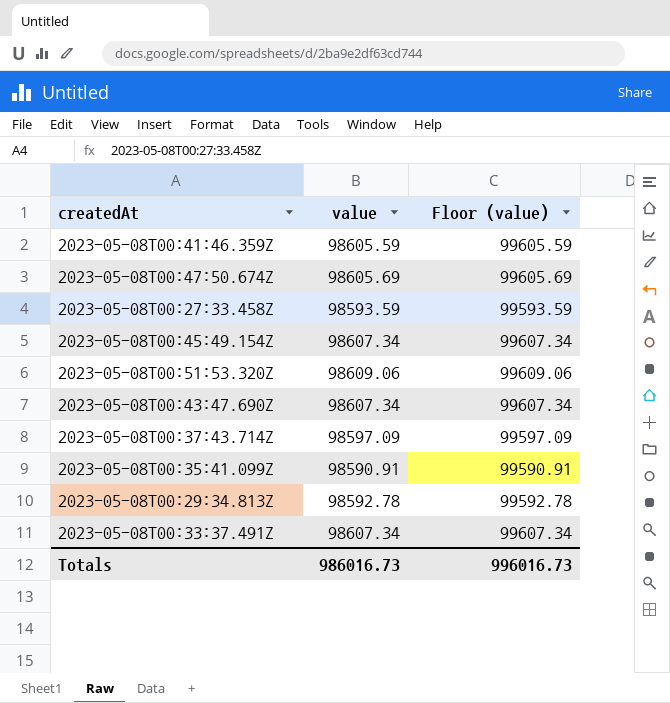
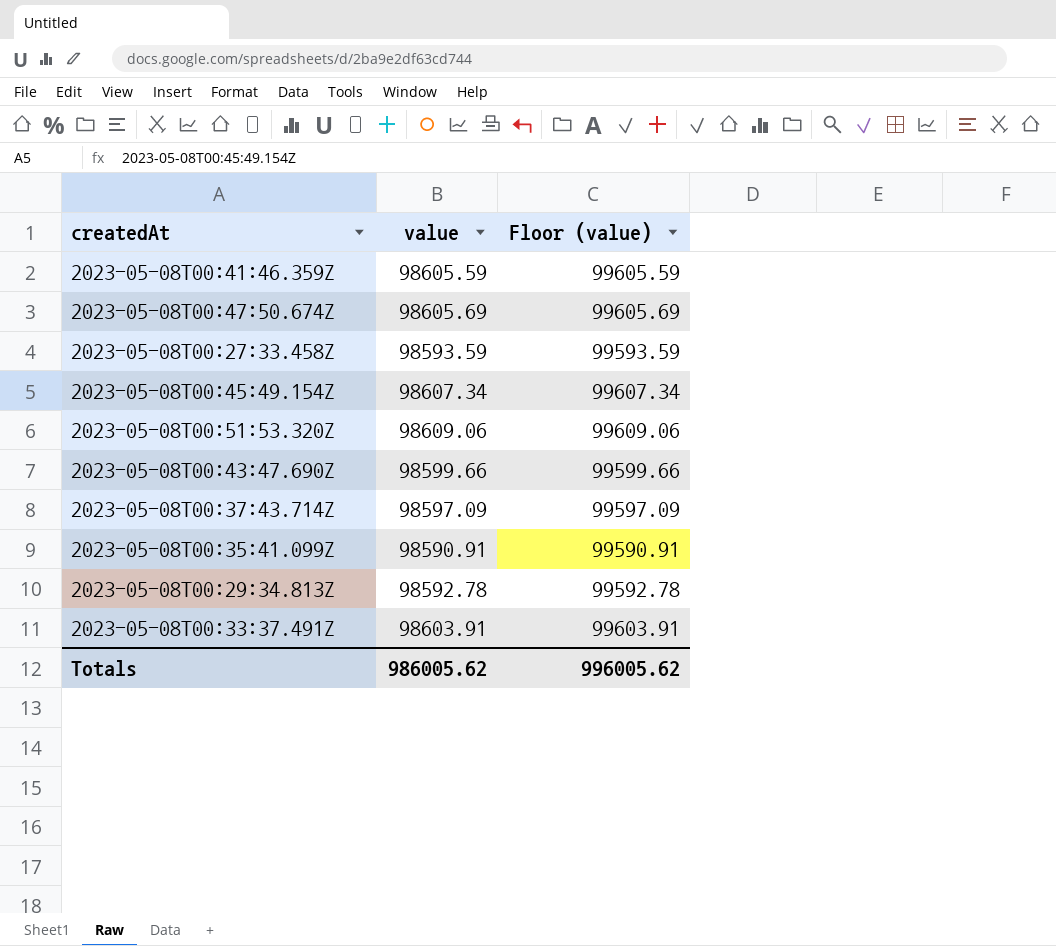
2023-05-08T00:43:47.690Z | value: 98607.34 -> 98599.66
2023-05-08T00:43:47.690Z | Floor (value): 99607.34 -> 99599.66
2023-05-08T00:33:37.491Z | value: 98607.34 -> 98603.91
2023-05-08T00:33:37.491Z | Floor (value): 99607.34 -> 99603.91
Totals | value: 986016.73 -> 986005.62
Totals | Floor (value): 996016.73 -> 996005.62

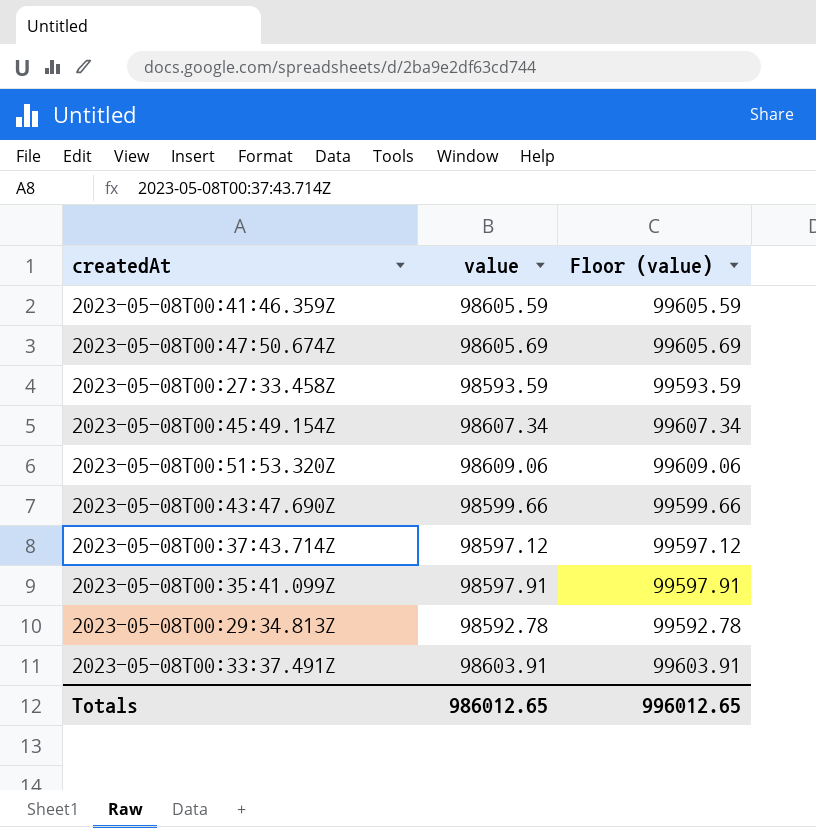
2023-05-08T00:37:43.714Z | value: 98597.09 -> 98597.12
2023-05-08T00:37:43.714Z | Floor (value): 99597.09 -> 99597.12
2023-05-08T00:35:41.099Z | value: 98590.91 -> 98597.91
2023-05-08T00:35:41.099Z | Floor (value): 99590.91 -> 99597.91
Totals | value: 986005.62 -> 986012.65
Totals | Floor (value): 996005.62 -> 996012.65

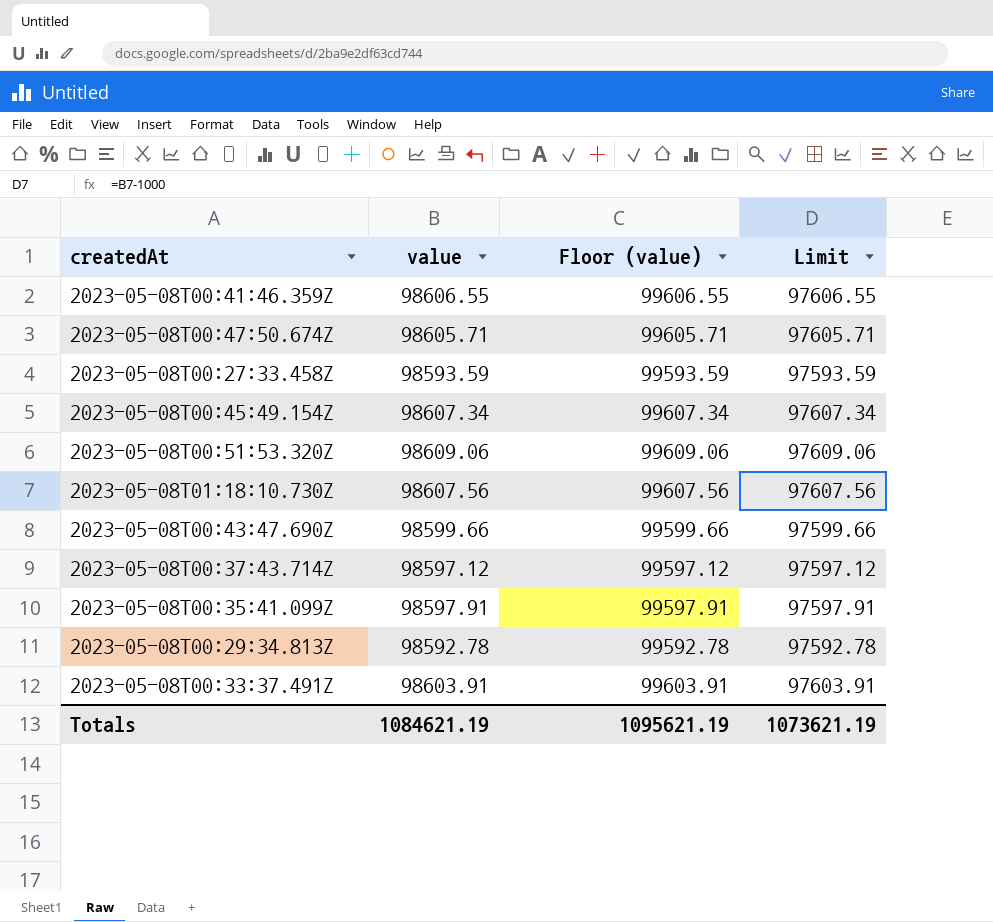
column Limit | formula: none -> [value] - 1000
2023-05-08T00:41:46.359Z | value: 98605.59 -> 98606.55
2023-05-08T00:41:46.359Z | Floor (value): 99605.59 -> 99606.55
2023-05-08T00:47:50.674Z | value: 98605.69 -> 98605.71
2023-05-08T00:47:50.674Z | Floor (value): 99605.69 -> 99605.71
row 2023-05-08T01:18:10.730Z: none -> 98607.56 | 99607.56 | 97607.56
Totals | value: 986012.65 -> 1084621.19
Totals | Floor (value): 996012.65 -> 1095621.19

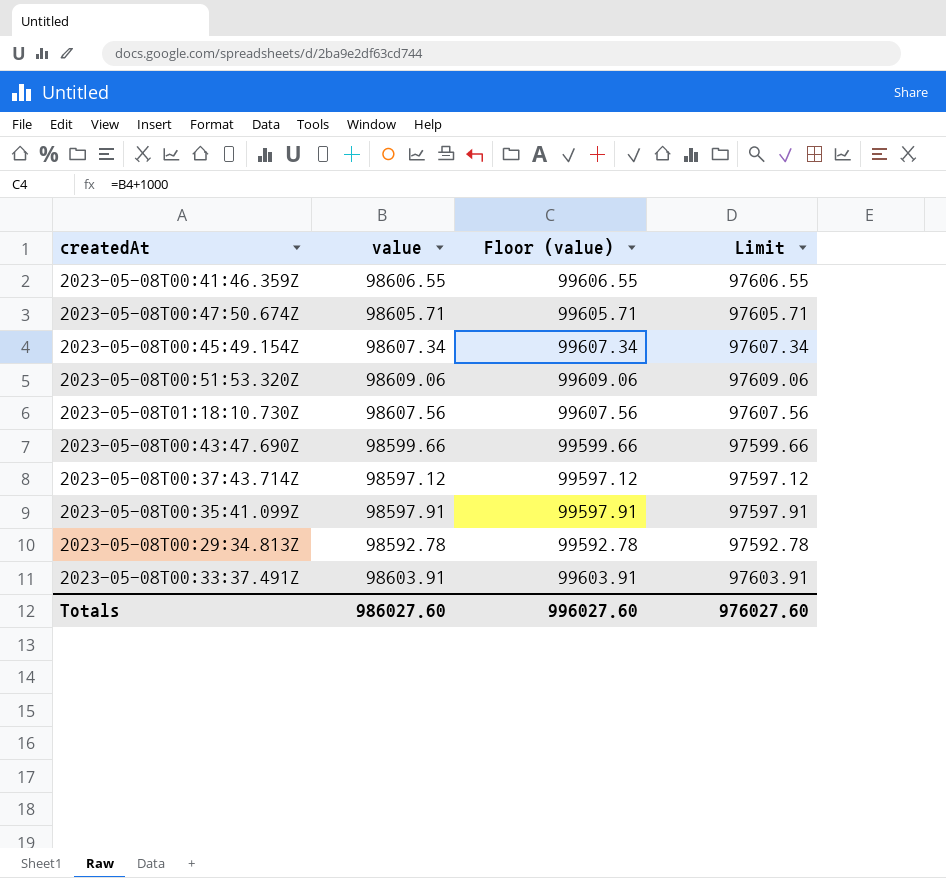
row 2023-05-08T00:27:33.458Z: 98593.59 | 99593.59 | 97593.59 -> none
Totals | value: 1084621.19 -> 986027.60
Totals | Floor (value): 1095621.19 -> 996027.60
Totals | Limit: 1073621.19 -> 976027.60

